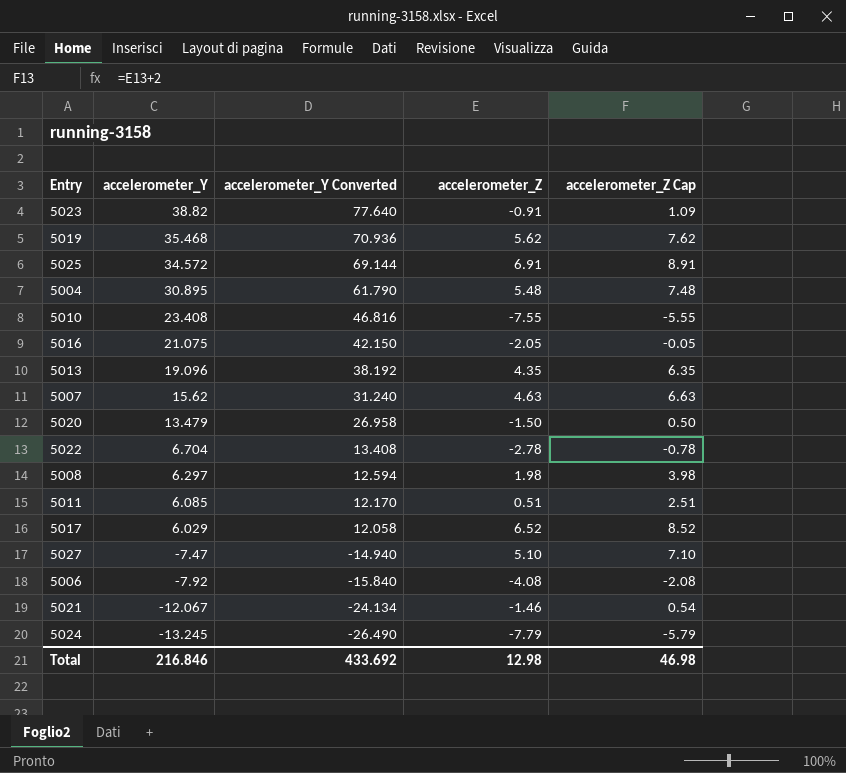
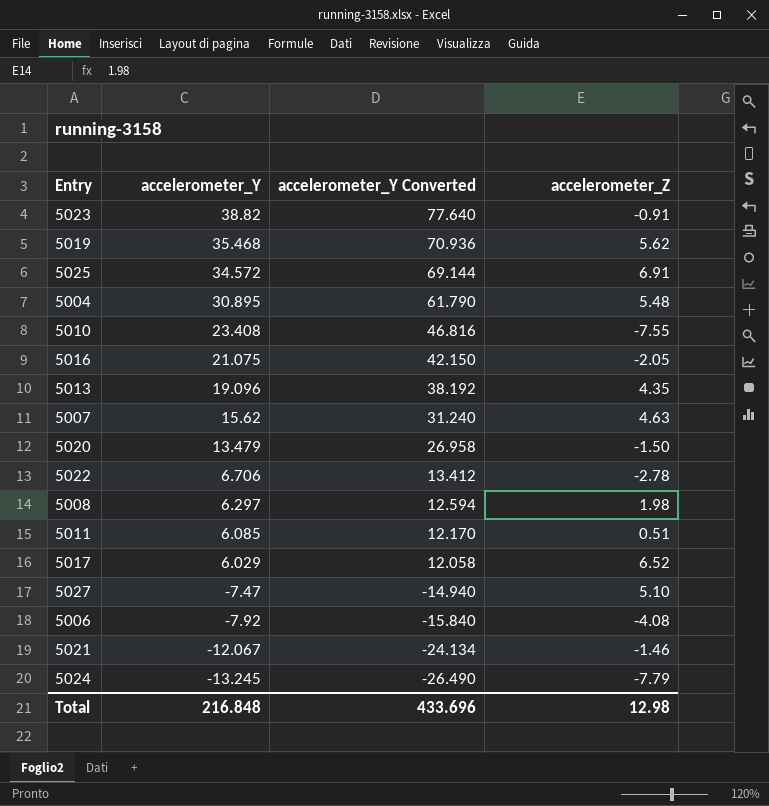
column accelerometer_Z Cap | formula: [accelerometer_Z] + 2 -> none
5022 | accelerometer_Y: 6.704 -> 6.706
5022 | accelerometer_Y Converted: 13.408 -> 13.412
Total | accelerometer_Y: 216.846 -> 216.848
Total | accelerometer_Y Converted: 433.692 -> 433.696

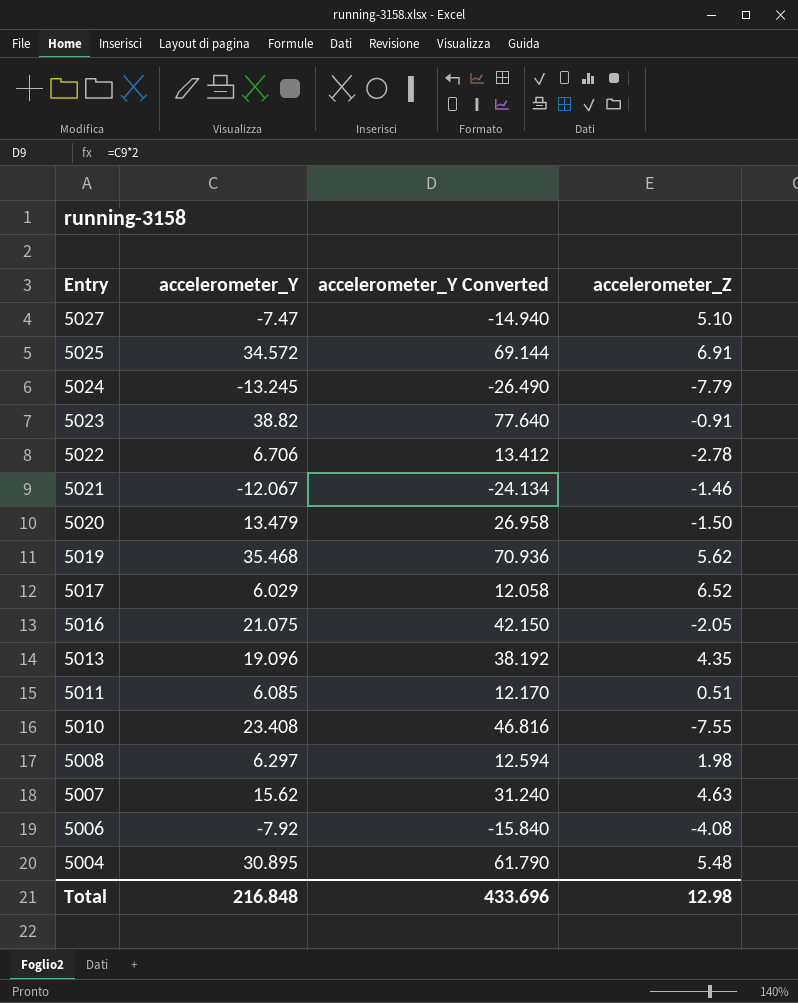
row order: accelerometer_Y descending -> Entry descending

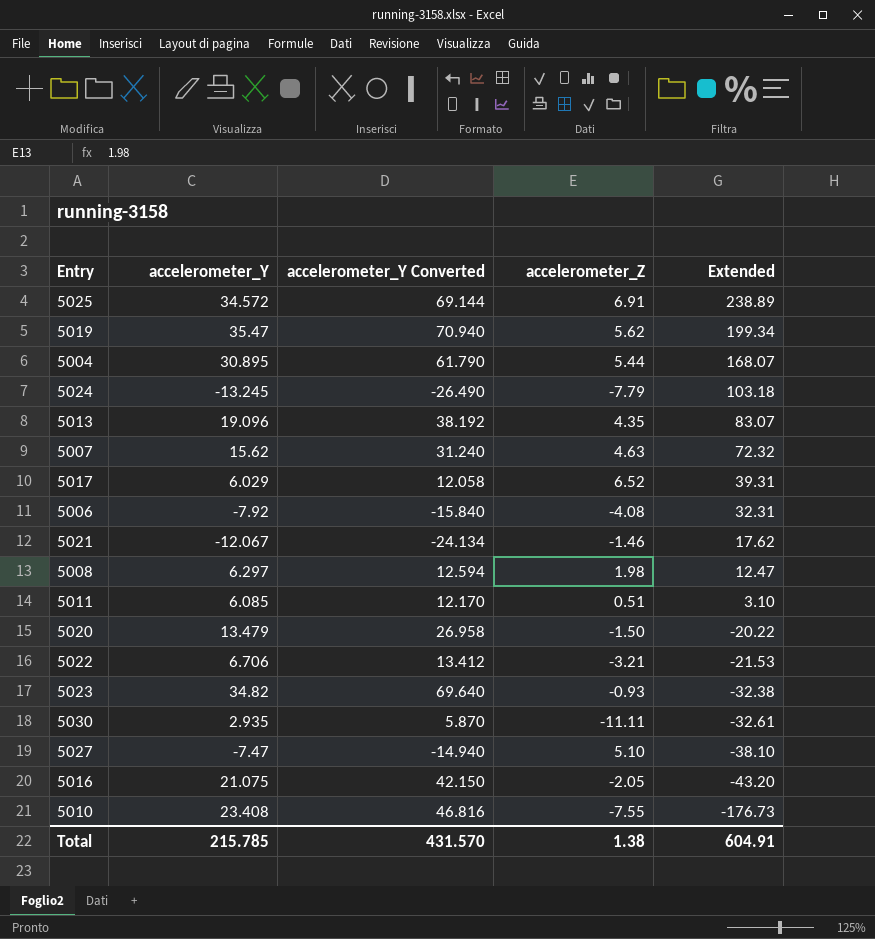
row order: Entry descending -> Extended descending
column Extended | formula: none -> [accelerometer_Y] * [accelerometer_Z]
5019 | accelerometer_Y: 35.468 -> 35.47
5019 | accelerometer_Y Converted: 70.936 -> 70.940
5004 | accelerometer_Z: 5.48 -> 5.44
5022 | accelerometer_Z: -2.78 -> -3.21
5023 | accelerometer_Y: 38.82 -> 34.82
5023 | accelerometer_Y Converted: 77.640 -> 69.640
5023 | accelerometer_Z: -0.91 -> -0.93
row 5030: none -> 2.935 | 5.870 | -11.11 | -32.61
Total | accelerometer_Y: 216.848 -> 215.785
Total | accelerometer_Y Converted: 433.696 -> 431.570
Total | accelerometer_Z: 12.98 -> 1.38

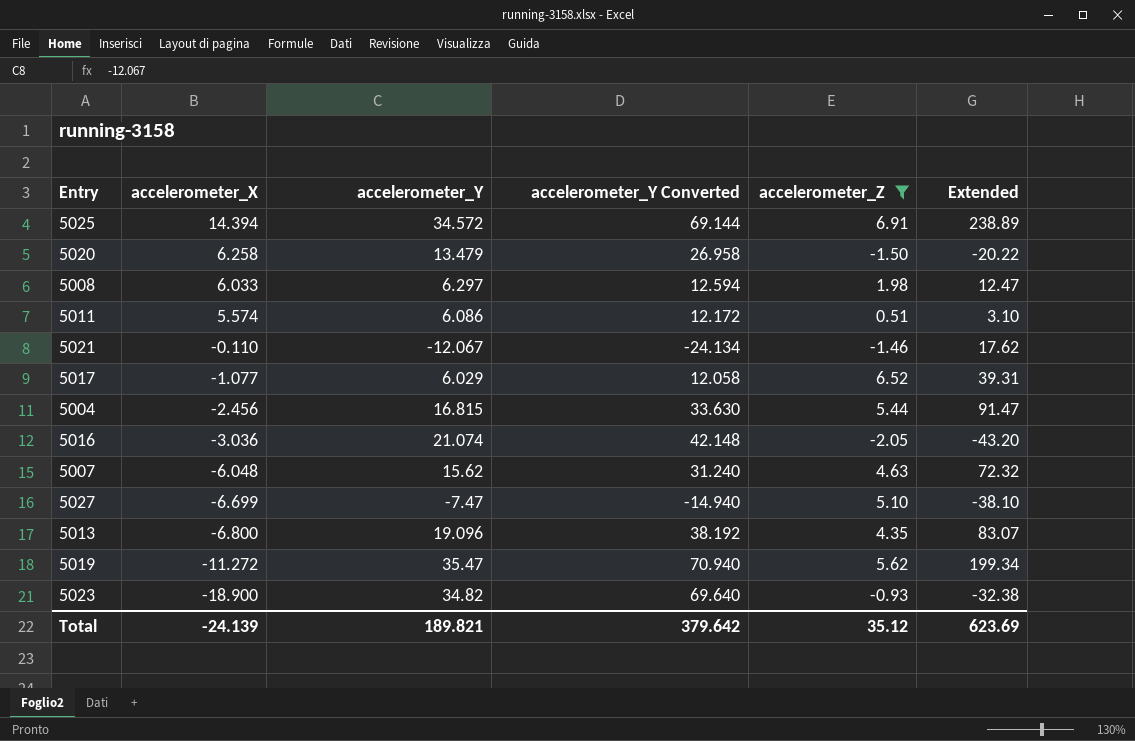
filter: none -> accelerometer_Z >= -2.05
row order: Extended descending -> accelerometer_X descending
column accelerometer_X | position: none -> 2
5011 | accelerometer_Y: 6.085 -> 6.086
5011 | accelerometer_Y Converted: 12.170 -> 12.172
5004 | accelerometer_Y: 30.895 -> 16.815
5004 | accelerometer_Y Converted: 61.790 -> 33.630
5004 | Extended: 168.07 -> 91.47
5016 | accelerometer_Y: 21.075 -> 21.074
5016 | accelerometer_Y Converted: 42.150 -> 42.148
Total | accelerometer_Y: 215.785 -> 189.821
Total | accelerometer_Y Converted: 431.570 -> 379.642
Total | accelerometer_Z: 1.38 -> 35.12
Total | Extended: 604.91 -> 623.69

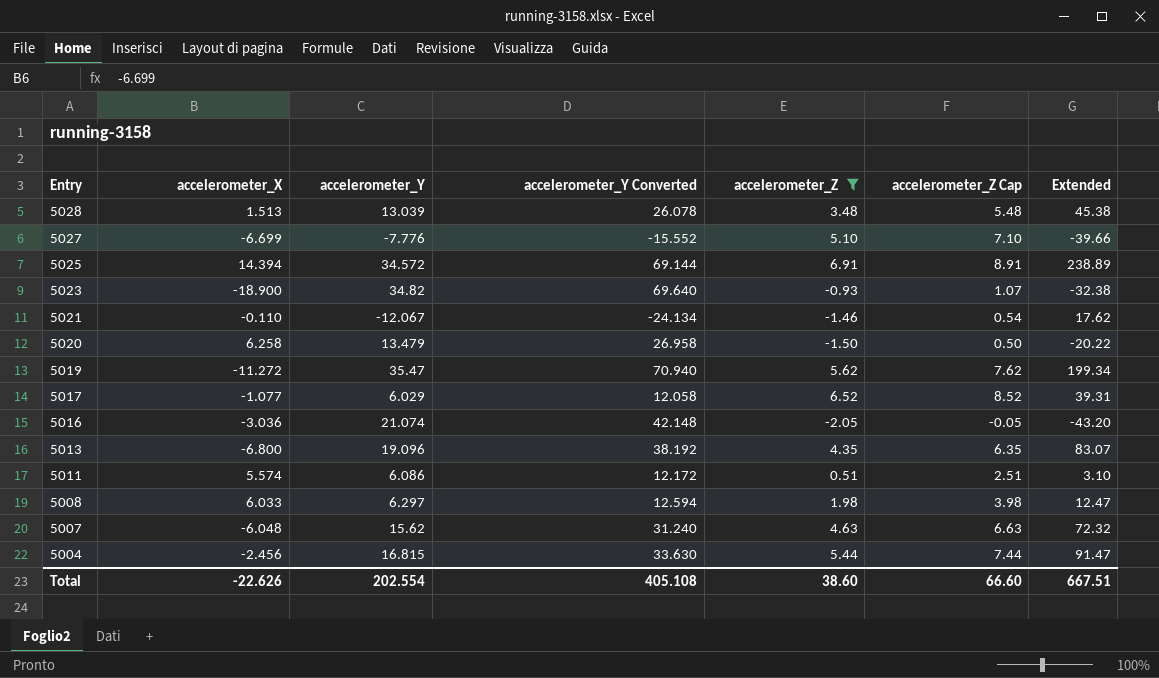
row order: accelerometer_X descending -> Entry descending
column accelerometer_Z Cap | formula: none -> [accelerometer_Z] + 2
row 5028: none -> 1.513 | 13.039 | 26.078 | 3.48 | 5.48 | 45.38
5027 | accelerometer_Y: -7.47 -> -7.776
5027 | accelerometer_Y Converted: -14.940 -> -15.552
5027 | Extended: -38.10 -> -39.66
Total | accelerometer_X: -24.139 -> -22.626
Total | accelerometer_Y: 189.821 -> 202.554
Total | accelerometer_Y Converted: 379.642 -> 405.108
Total | accelerometer_Z: 35.12 -> 38.60
Total | Extended: 623.69 -> 667.51

